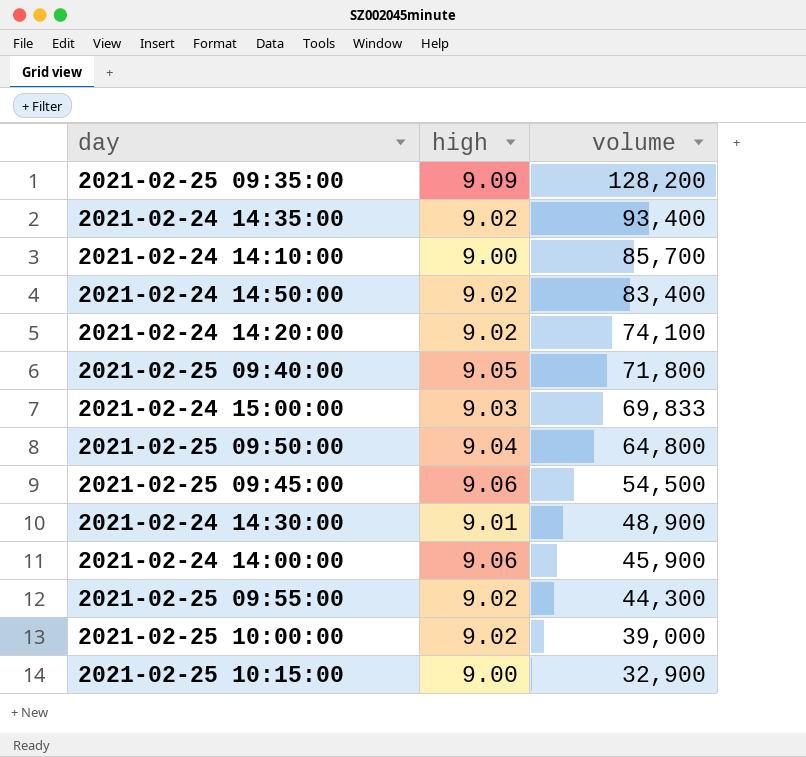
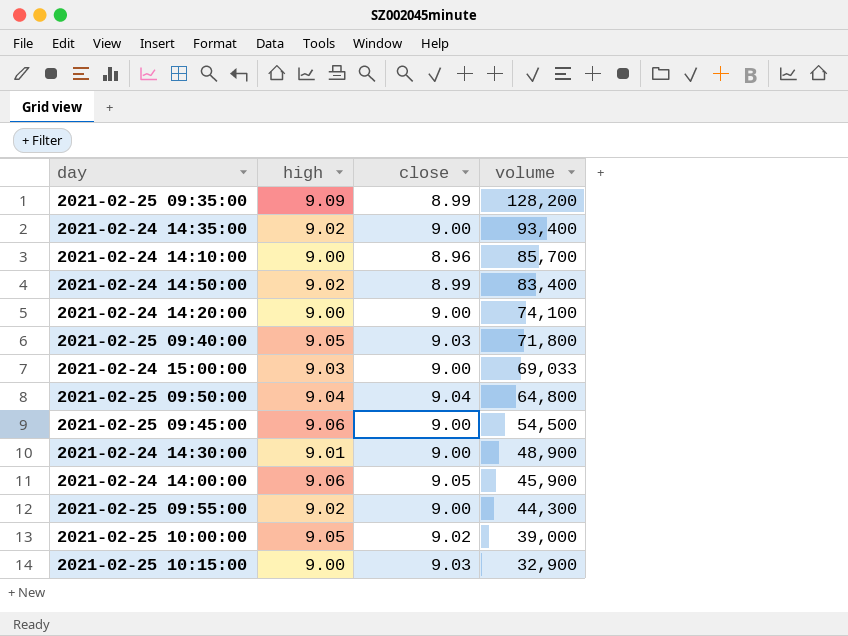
column close | position: none -> 3
2021-02-24 14:20:00 | high: 9.02 -> 9.00
2021-02-24 15:00:00 | volume: 69,833 -> 69,033
2021-02-25 10:00:00 | high: 9.02 -> 9.05

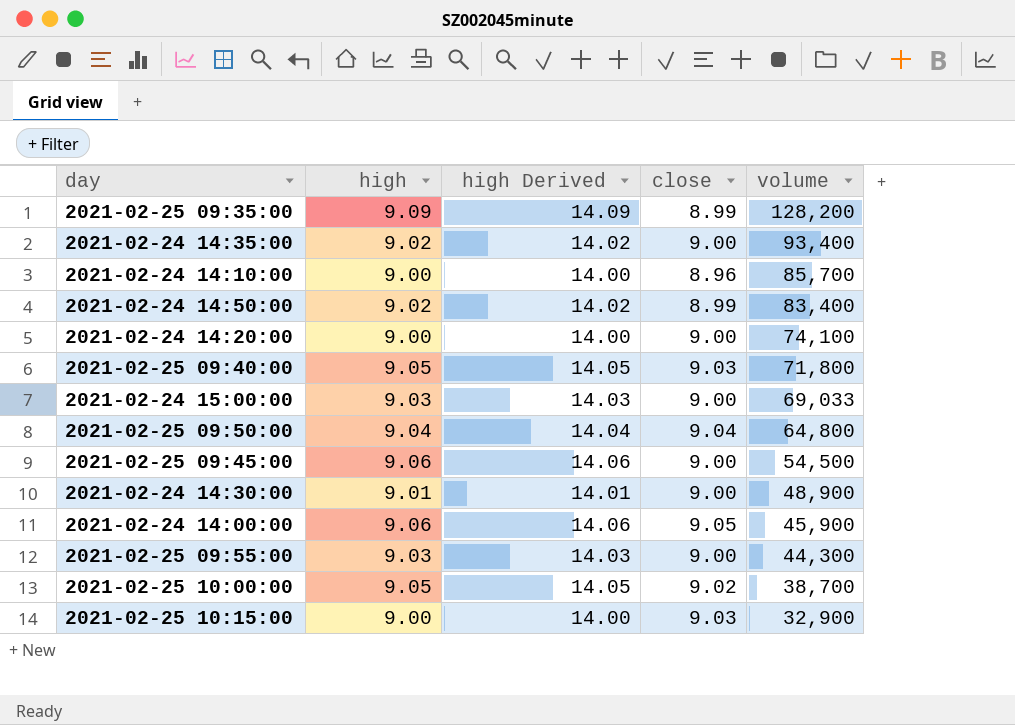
column high Derived | formula: none -> [high] + 5
2021-02-25 09:55:00 | high: 9.02 -> 9.03
2021-02-25 10:00:00 | volume: 39,000 -> 38,700

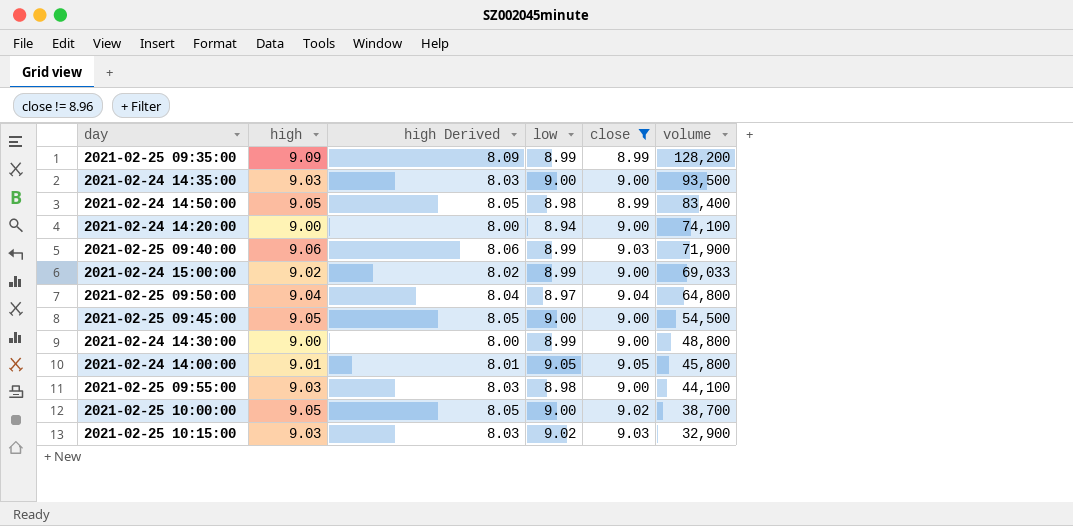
filter: none -> close != 8.96
column high Derived | formula: [high] + 5 -> [high] - 1
column low | position: none -> 4
2021-02-24 14:35:00 | high: 9.02 -> 9.03
2021-02-24 14:35:00 | volume: 93,400 -> 93,500
2021-02-24 14:50:00 | high: 9.02 -> 9.05
2021-02-25 09:40:00 | high: 9.05 -> 9.06
2021-02-25 09:40:00 | volume: 71,800 -> 71,900
2021-02-24 15:00:00 | high: 9.03 -> 9.02
2021-02-25 09:45:00 | high: 9.06 -> 9.05
2021-02-24 14:30:00 | high: 9.01 -> 9.00
2021-02-24 14:30:00 | volume: 48,900 -> 48,800
2021-02-24 14:00:00 | high: 9.06 -> 9.01
2021-02-24 14:00:00 | volume: 45,900 -> 45,800
2021-02-25 09:55:00 | volume: 44,300 -> 44,100
2021-02-25 10:15:00 | high: 9.00 -> 9.03

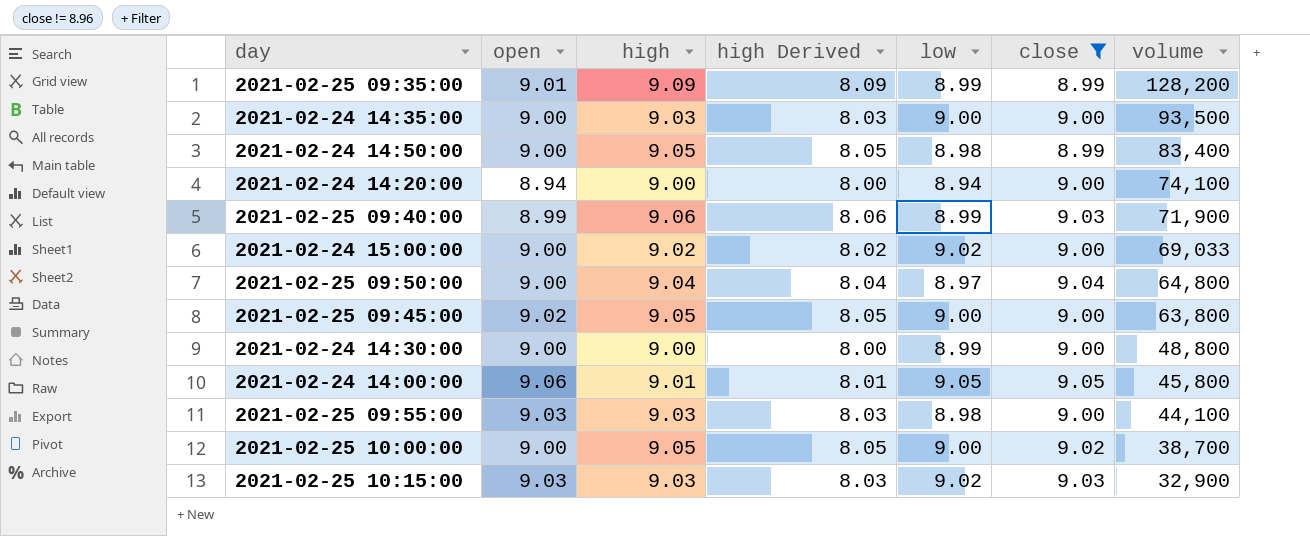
column open | position: none -> 2
2021-02-24 15:00:00 | low: 8.99 -> 9.02
2021-02-25 09:45:00 | volume: 54,500 -> 63,800

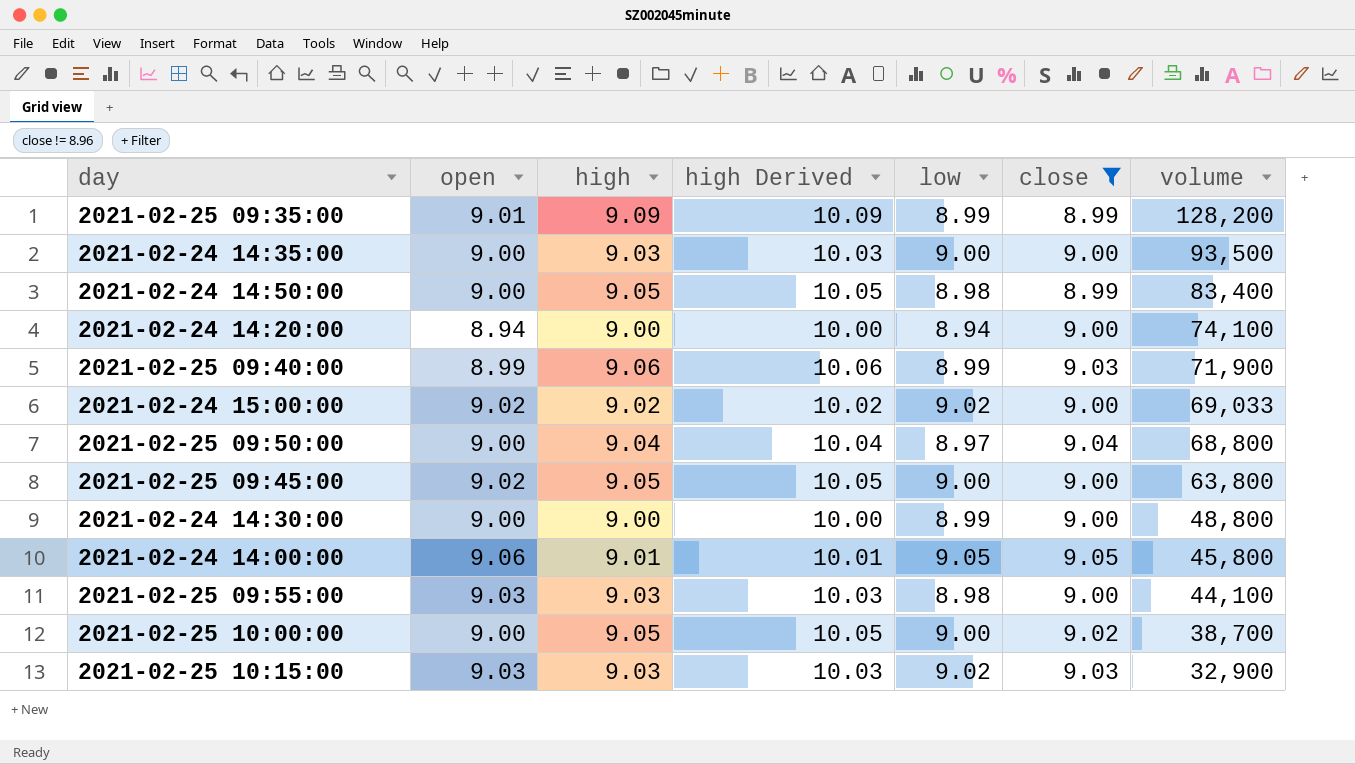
column high Derived | formula: [high] - 1 -> [high] + 1
2021-02-24 15:00:00 | open: 9.00 -> 9.02
2021-02-25 09:50:00 | volume: 64,800 -> 68,800

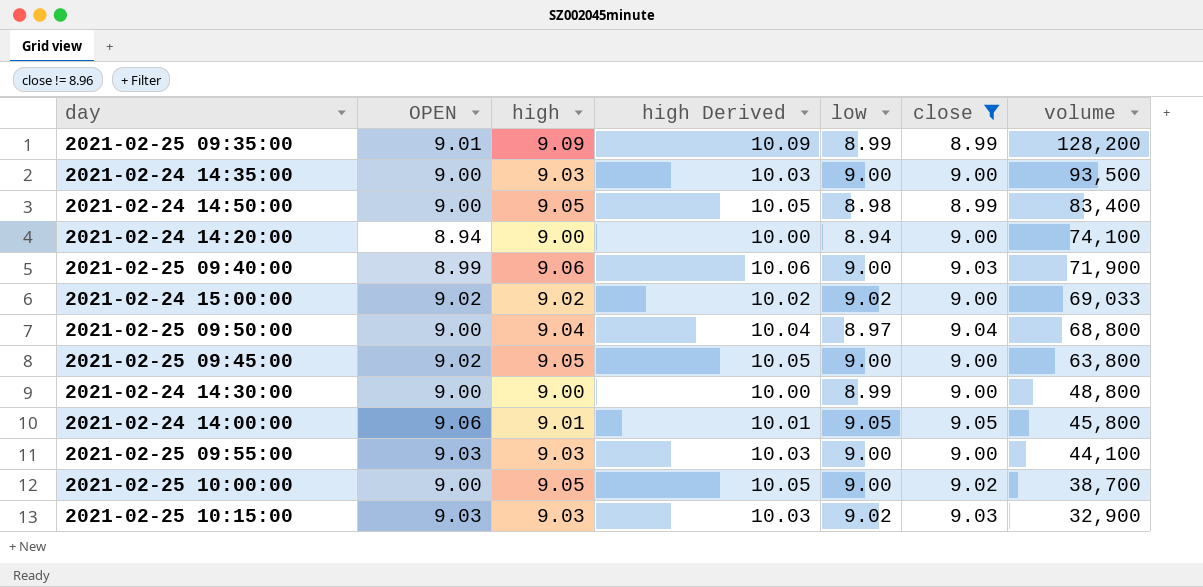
column name: open -> OPEN
2021-02-25 09:40:00 | low: 8.99 -> 9.00
2021-02-25 09:55:00 | low: 8.98 -> 9.00

